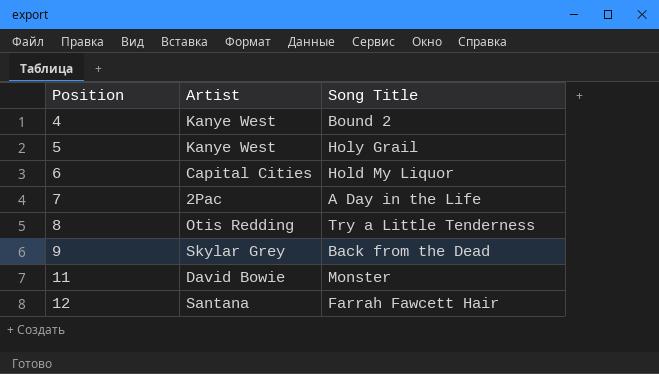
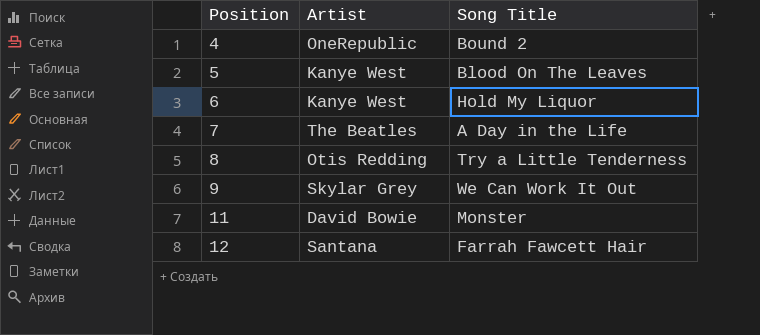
4 | Artist: Kanye West -> OneRepublic
5 | Song Title: Holy Grail -> Blood On The Leaves
6 | Artist: Capital Cities -> Kanye West
7 | Artist: 2Pac -> The Beatles
9 | Song Title: Back from the Dead -> We Can Work It Out

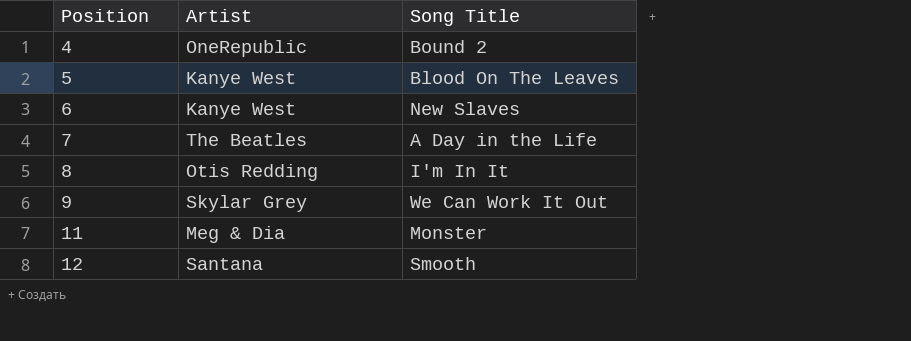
6 | Song Title: Hold My Liquor -> New Slaves
8 | Song Title: Try a Little Tenderness -> I'm In It
11 | Artist: David Bowie -> Meg & Dia
12 | Song Title: Farrah Fawcett Hair -> Smooth

